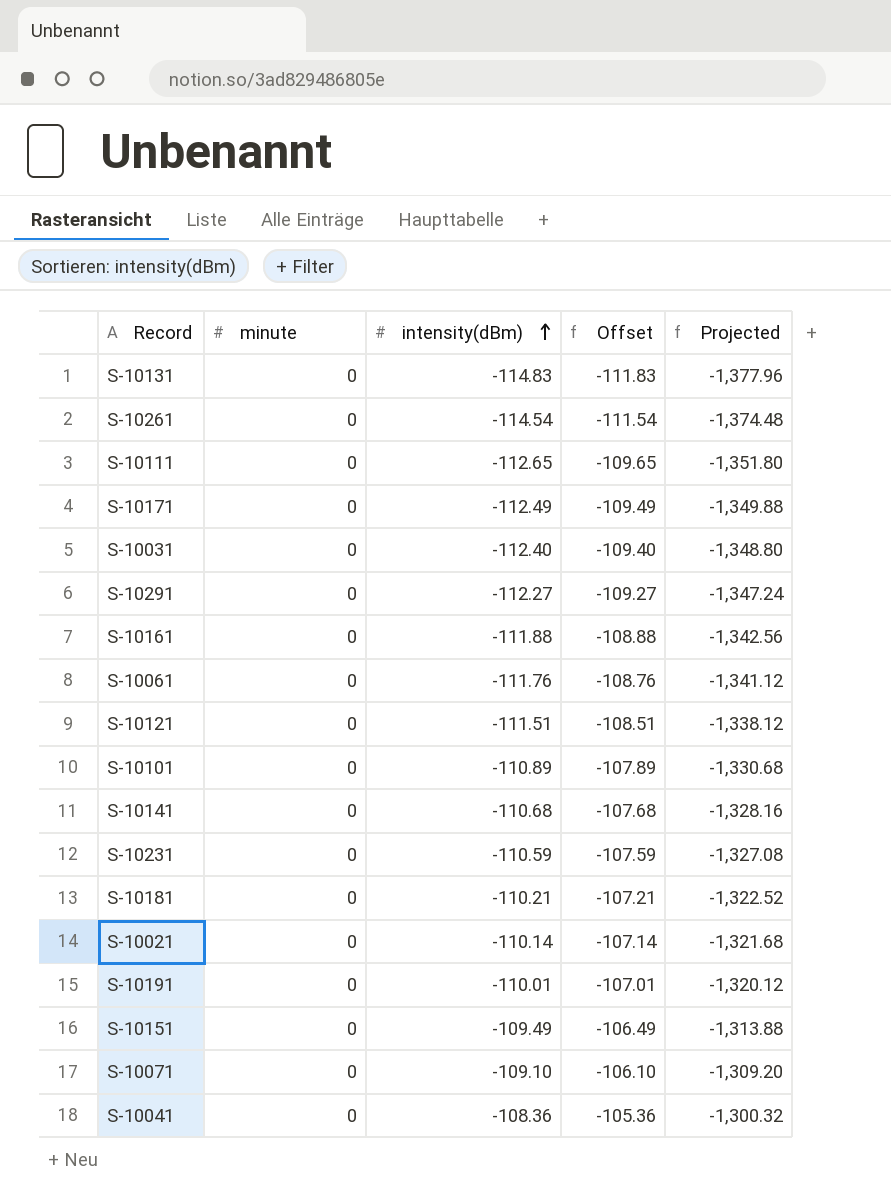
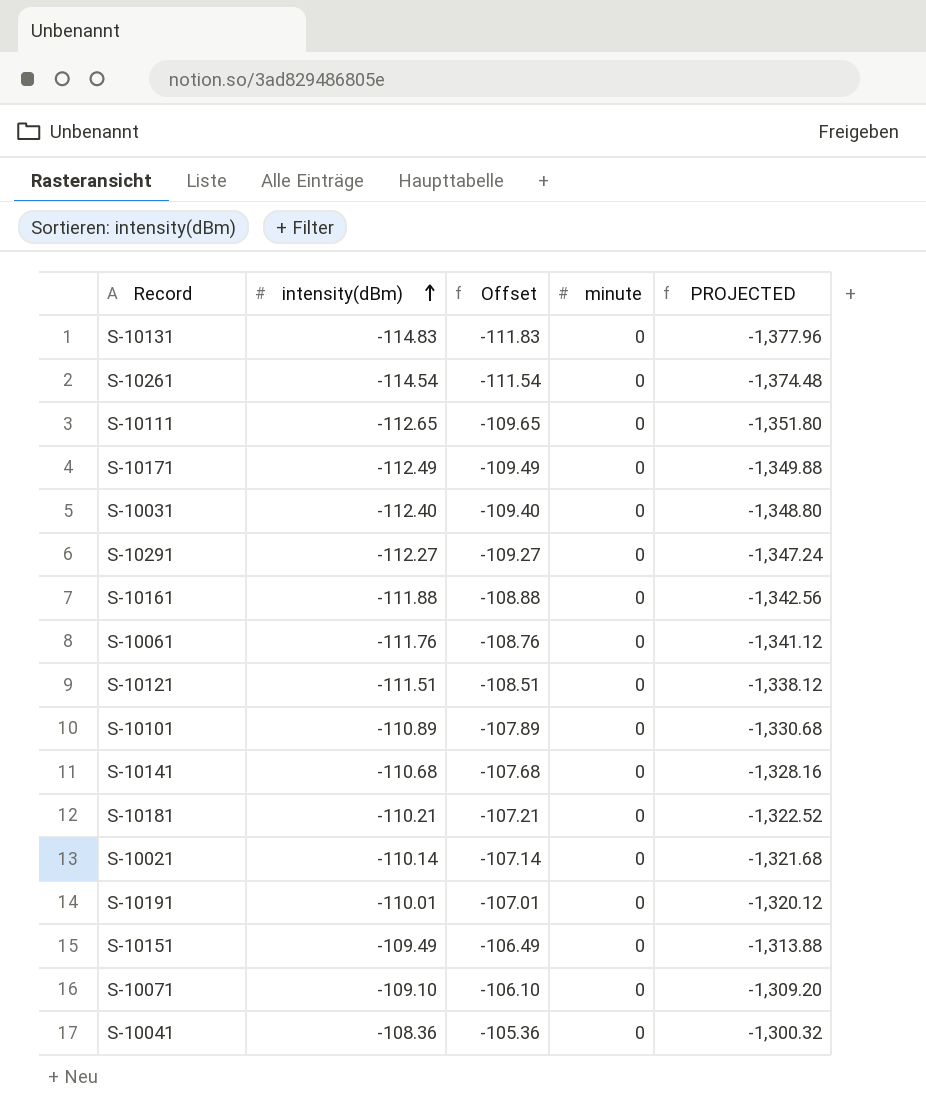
column minute | position: 2 -> 4
column name: Projected -> PROJECTED
row S-10231: 0 | -110.59 | -107.59 | -1,327.08 -> none

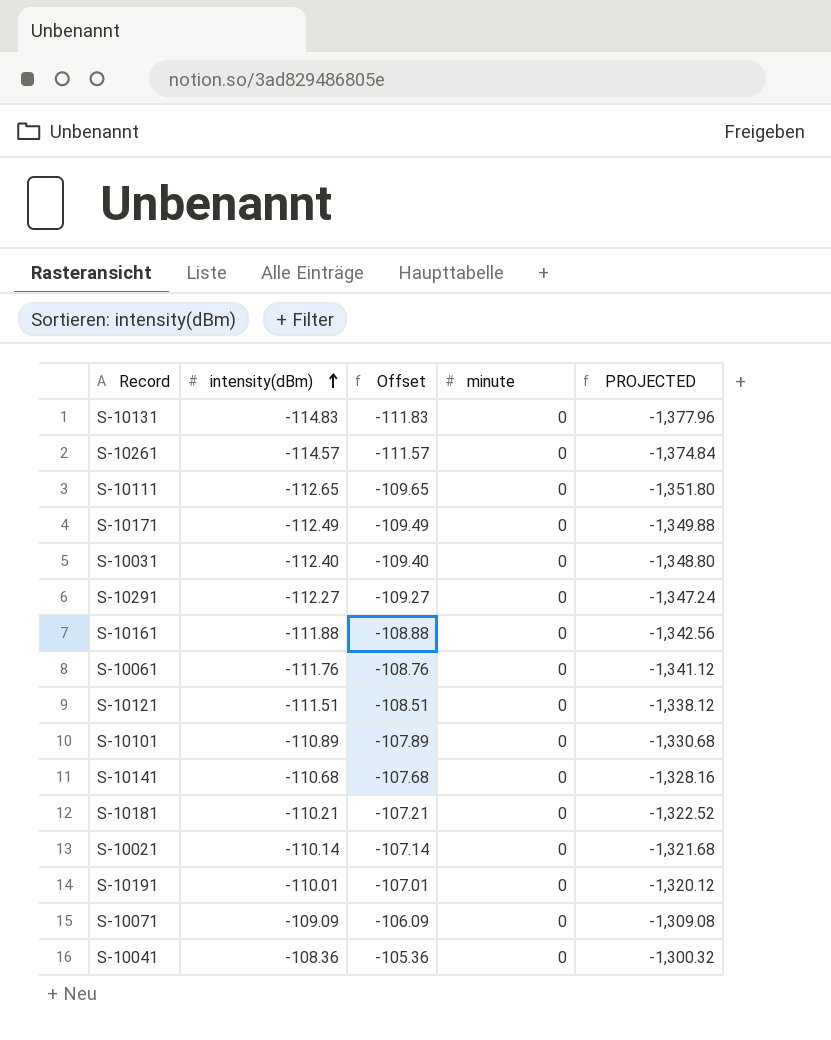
row S-10151: -109.49 | -106.49 | 0 | -1,313.88 -> none
S-10261 | intensity(dBm): -114.54 -> -114.57
S-10261 | Offset: -111.54 -> -111.57
S-10261 | PROJECTED: -1,374.48 -> -1,374.84
S-10071 | intensity(dBm): -109.10 -> -109.09
S-10071 | Offset: -106.10 -> -106.09
S-10071 | PROJECTED: -1,309.20 -> -1,309.08

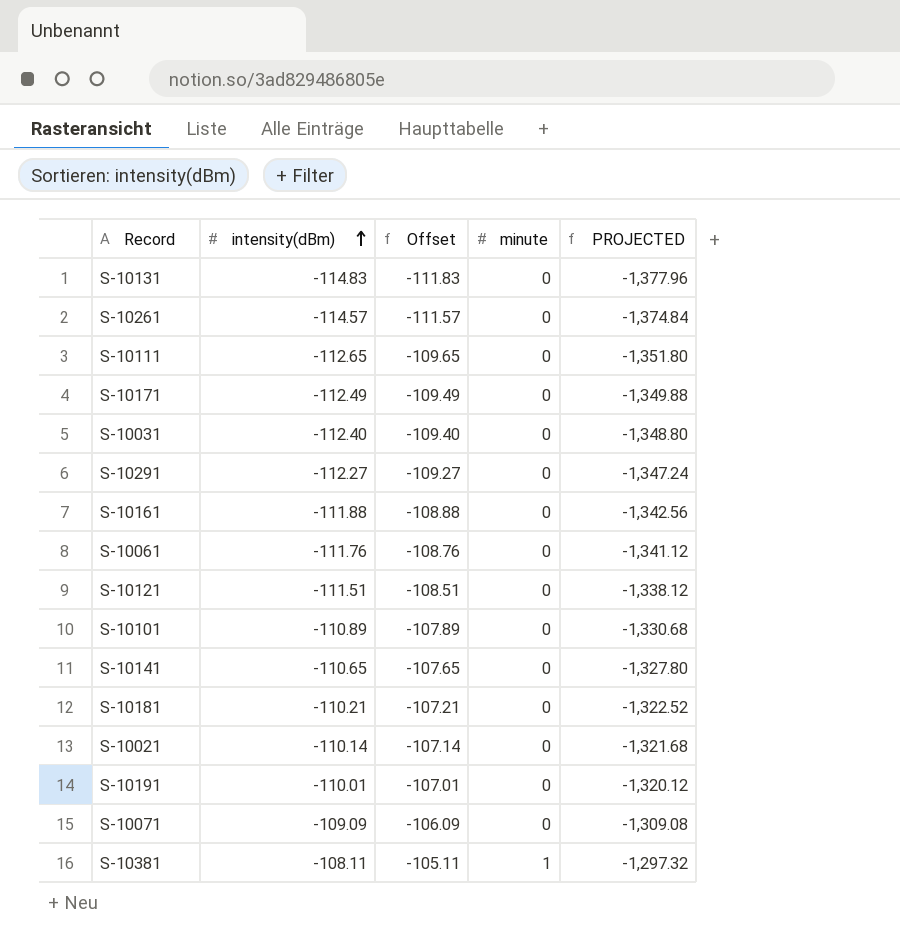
row S-10041: -108.36 | -105.36 | 0 | -1,300.32 -> none
S-10141 | intensity(dBm): -110.68 -> -110.65
S-10141 | Offset: -107.68 -> -107.65
S-10141 | PROJECTED: -1,328.16 -> -1,327.80
row S-10381: none -> -108.11 | -105.11 | 1 | -1,297.32

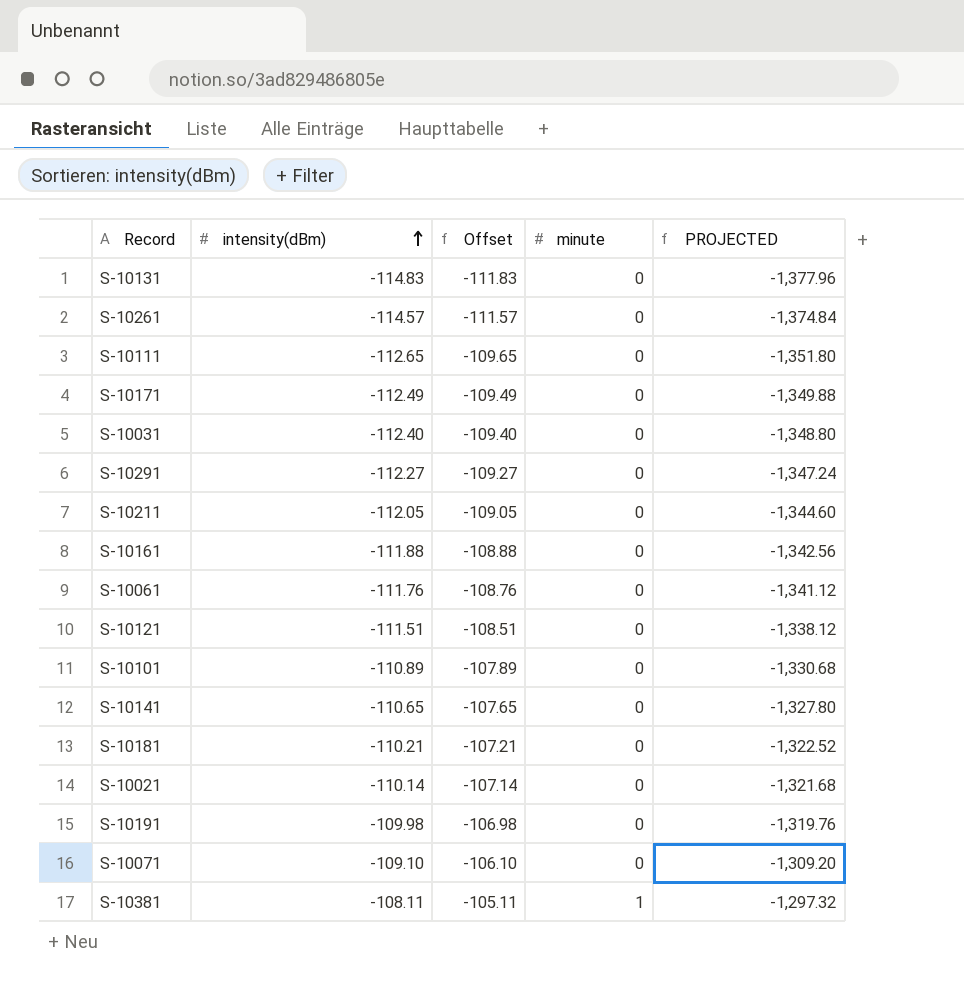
row S-10211: none -> -112.05 | -109.05 | 0 | -1,344.60
S-10191 | intensity(dBm): -110.01 -> -109.98
S-10191 | Offset: -107.01 -> -106.98
S-10191 | PROJECTED: -1,320.12 -> -1,319.76
S-10071 | intensity(dBm): -109.09 -> -109.10
S-10071 | Offset: -106.09 -> -106.10
S-10071 | PROJECTED: -1,309.08 -> -1,309.20

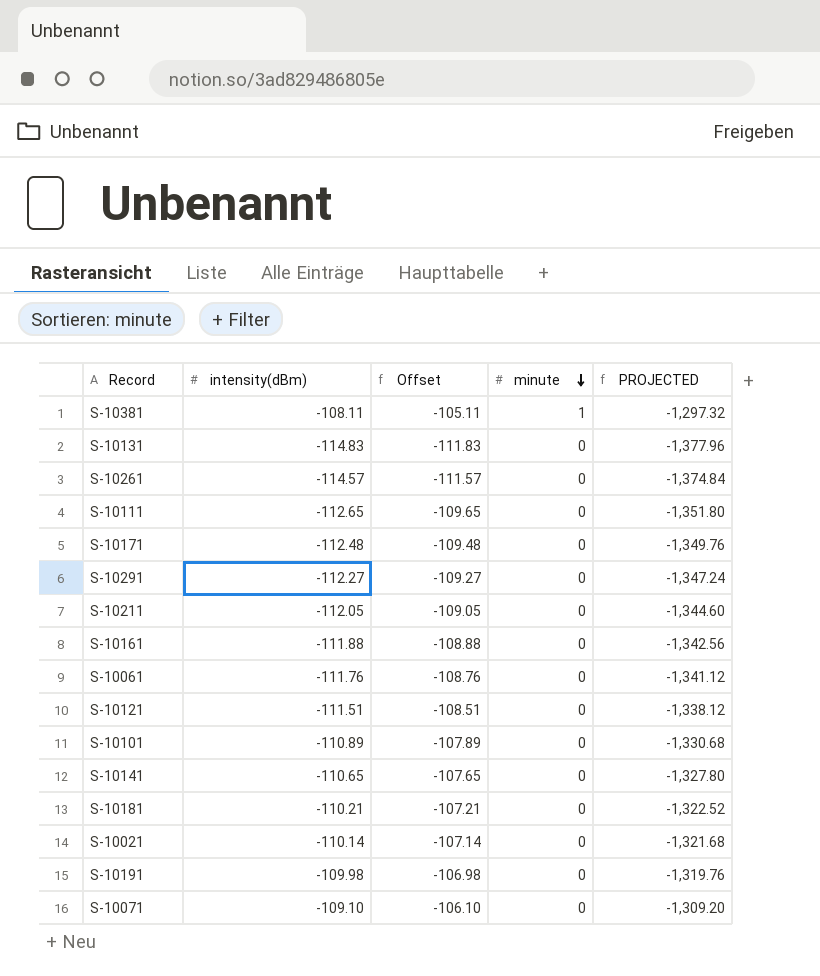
row order: intensity(dBm) ascending -> minute descending
row S-10031: -112.40 | -109.40 | 0 | -1,348.80 -> none
S-10171 | intensity(dBm): -112.49 -> -112.48
S-10171 | Offset: -109.49 -> -109.48
S-10171 | PROJECTED: -1,349.88 -> -1,349.76

